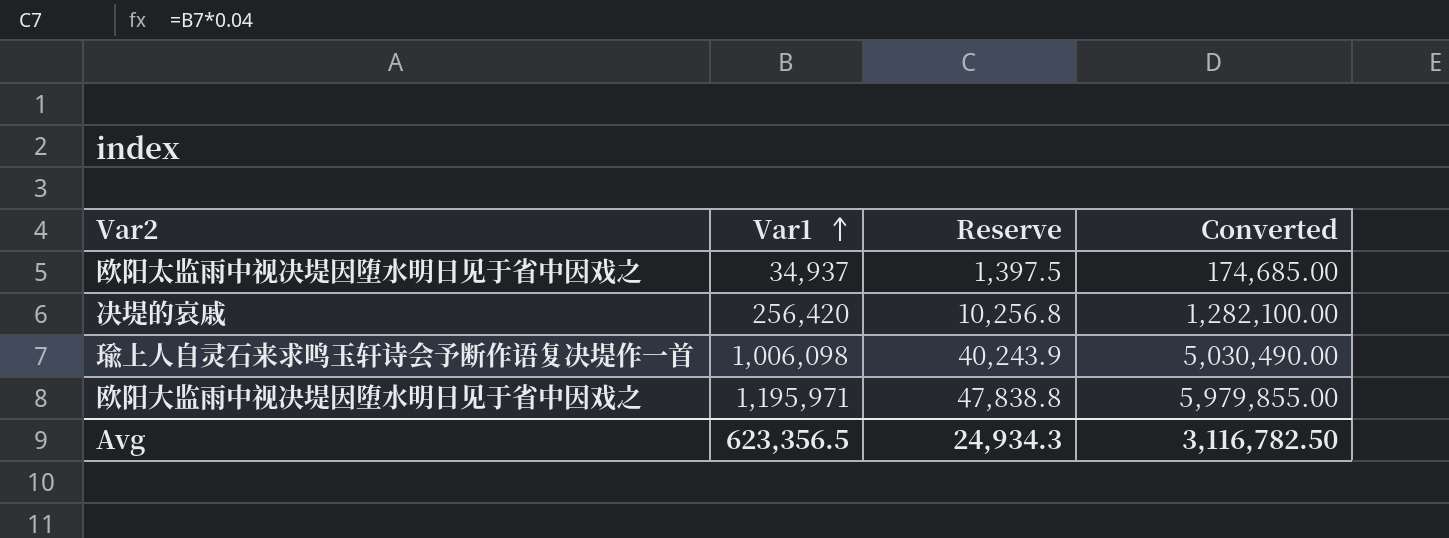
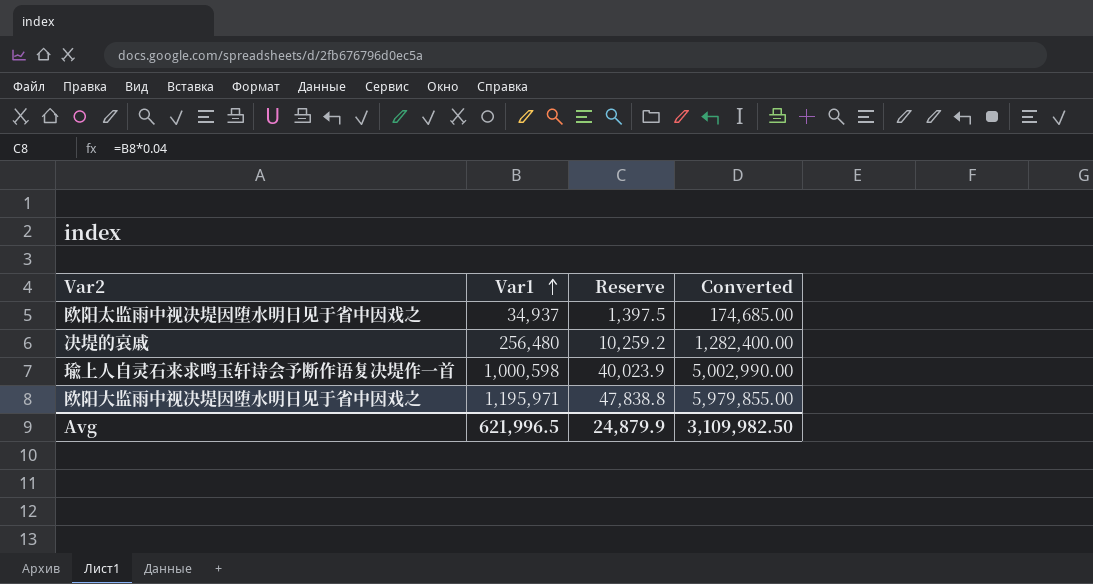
决堤的哀戚 | Var1: 256,420 -> 256,480
决堤的哀戚 | Reserve: 10,256.8 -> 10,259.2
决堤的哀戚 | Converted: 1,282,100.00 -> 1,282,400.00
瑜上人自灵石来求鸣玉轩诗会予断作语复决堤作一首 | Var1: 1,006,098 -> 1,000,598
瑜上人自灵石来求鸣玉轩诗会予断作语复决堤作一首 | Reserve: 40,243.9 -> 40,023.9
瑜上人自灵石来求鸣玉轩诗会予断作语复决堤作一首 | Converted: 5,030,490.00 -> 5,002,990.00
Avg | Var1: 623,356.5 -> 621,996.5
Avg | Reserve: 24,934.3 -> 24,879.9
Avg | Converted: 3,116,782.50 -> 3,109,982.50

